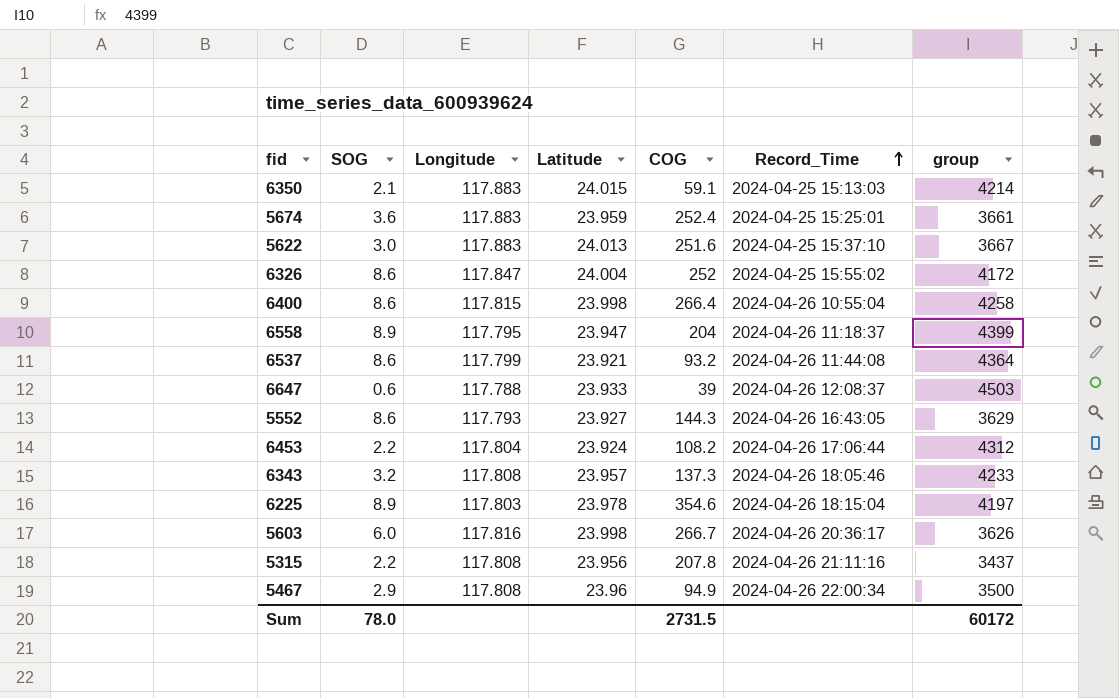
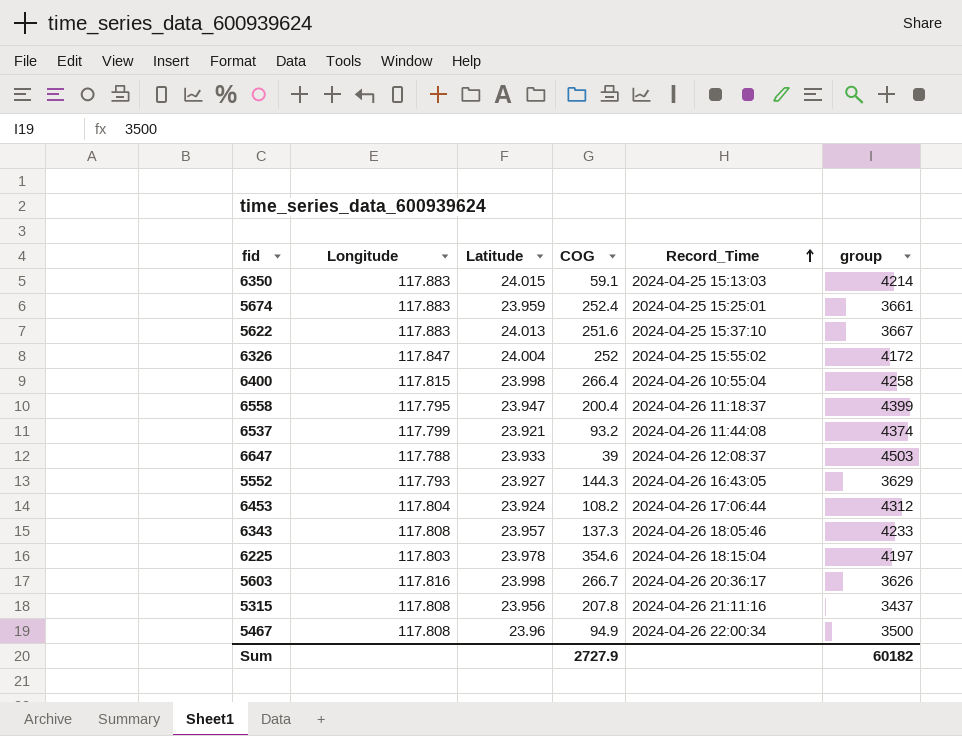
column SOG | position: 2 -> none
6558 | COG: 204 -> 200.4
6537 | group: 4364 -> 4374
Sum | COG: 2731.5 -> 2727.9
Sum | group: 60172 -> 60182

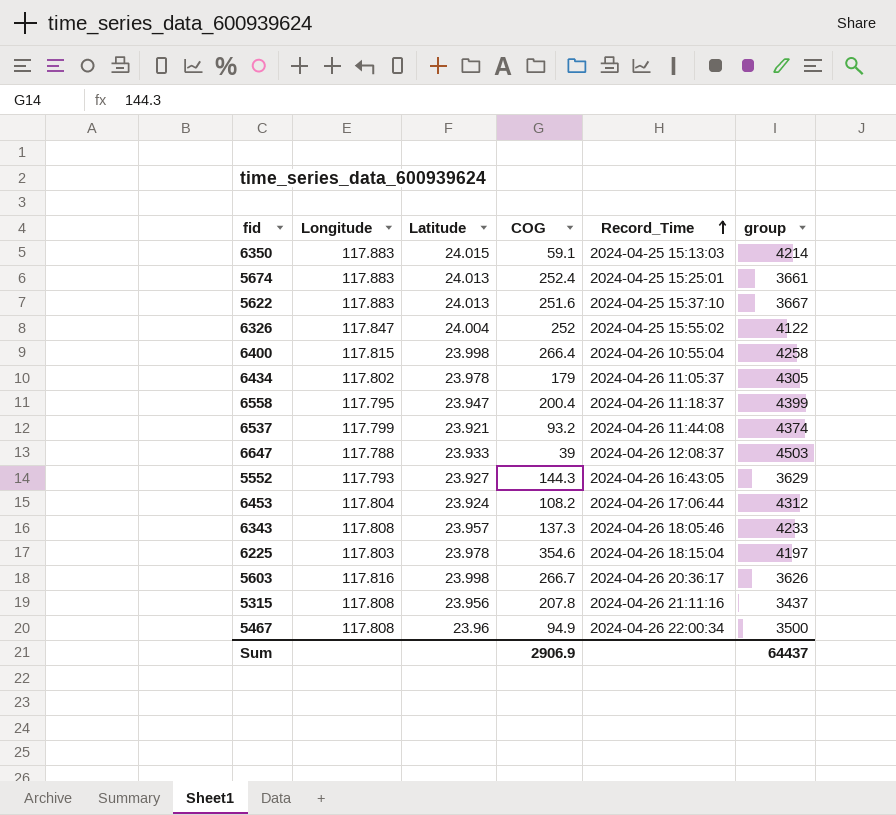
5674 | Latitude: 23.959 -> 24.013
6326 | group: 4172 -> 4122
row 6434: none -> 117.802 | 23.978 | 179 | 2024-04-26 11:05:37 | 4305
Sum | COG: 2727.9 -> 2906.9
Sum | group: 60182 -> 64437

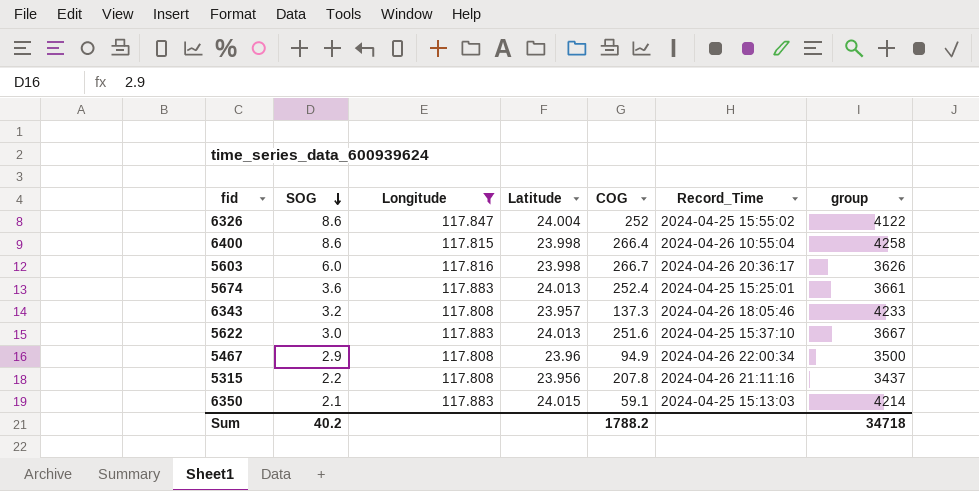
filter: none -> Longitude >= 117.808
row order: Record_Time ascending -> SOG descending
column SOG | position: none -> 2
Sum | COG: 2906.9 -> 1788.2
Sum | group: 64437 -> 34718

